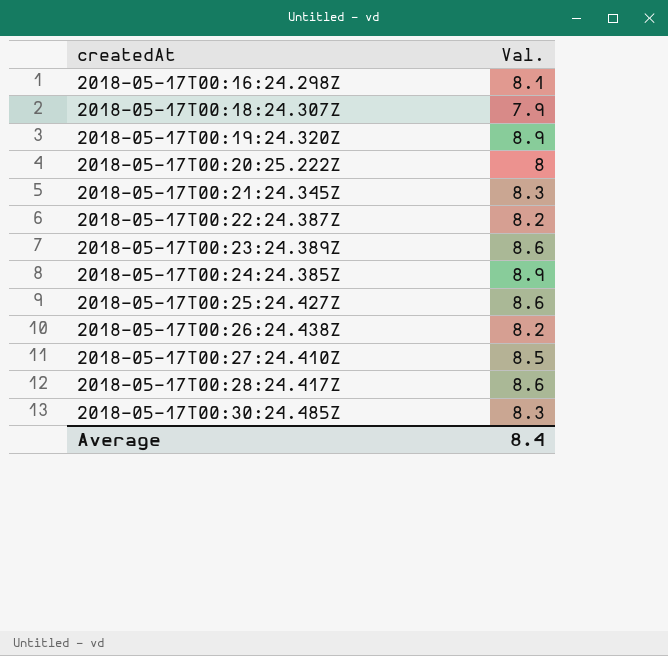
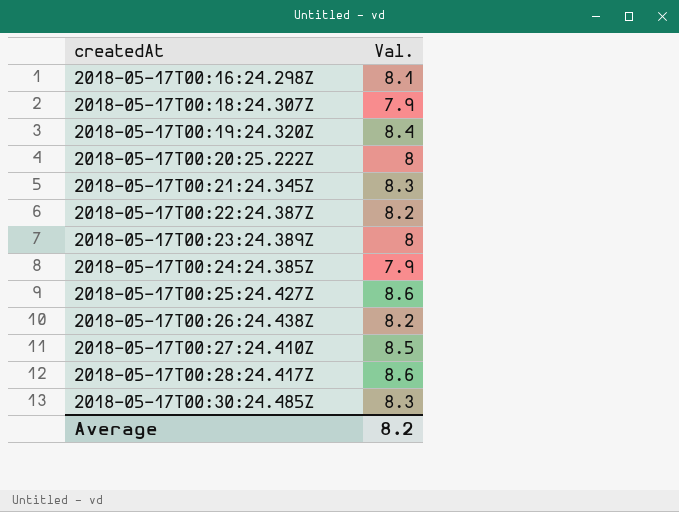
2018-05-17T00:19:24.320Z | Val.: 8.9 -> 8.4
2018-05-17T00:23:24.389Z | Val.: 8.6 -> 8
2018-05-17T00:24:24.385Z | Val.: 8.9 -> 7.9
Average | Val.: 8.4 -> 8.2

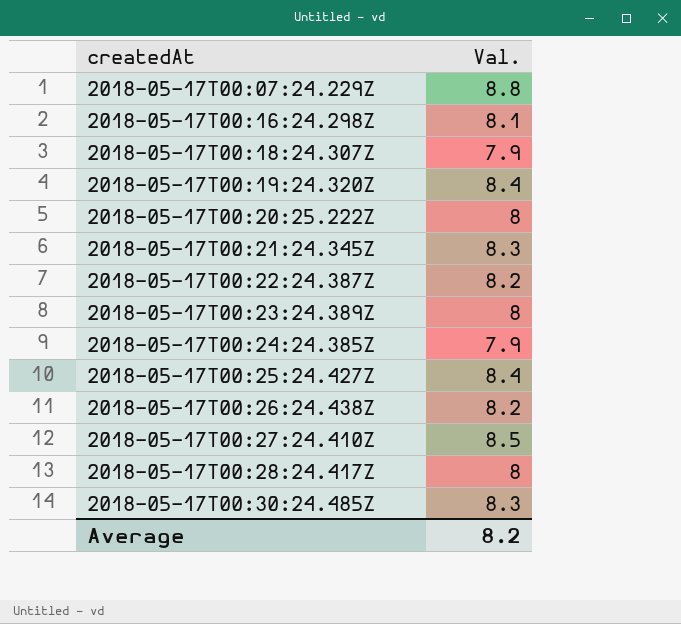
row 2018-05-17T00:07:24.229Z: none -> 8.8
2018-05-17T00:25:24.427Z | Val.: 8.6 -> 8.4
2018-05-17T00:28:24.417Z | Val.: 8.6 -> 8

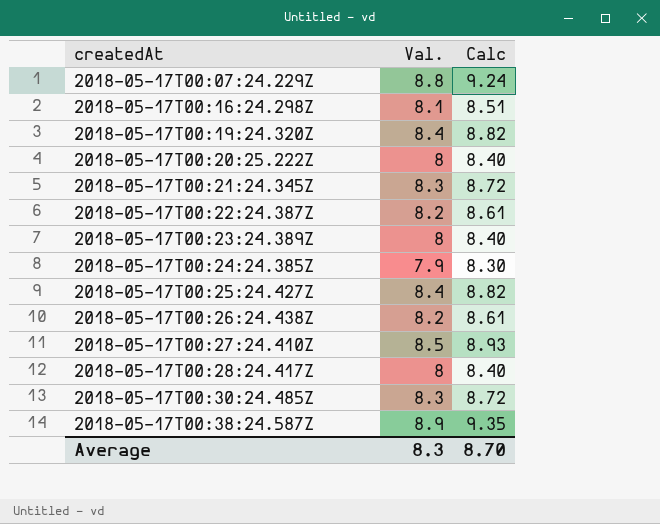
column Calc | formula: none -> [Val.] * 1.05
row 2018-05-17T00:18:24.307Z: 7.9 -> none
row 2018-05-17T00:38:24.587Z: none -> 8.9 | 9.35
Average | Val.: 8.2 -> 8.3

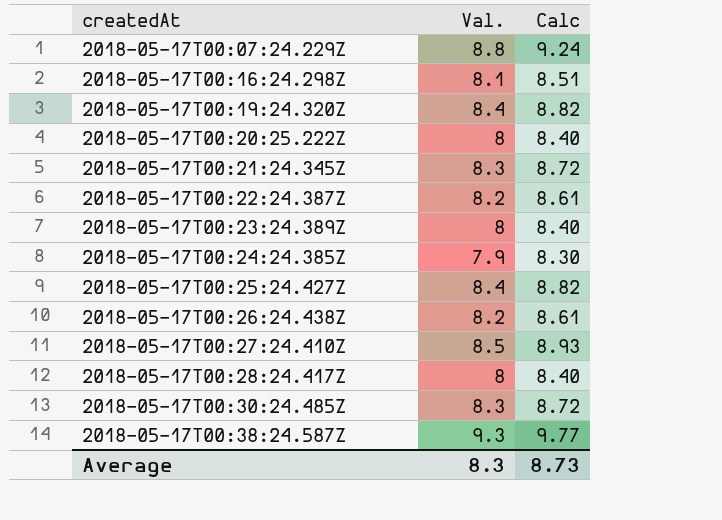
2018-05-17T00:38:24.587Z | Val.: 8.9 -> 9.3
2018-05-17T00:38:24.587Z | Calc: 9.35 -> 9.77
Average | Calc: 8.70 -> 8.73

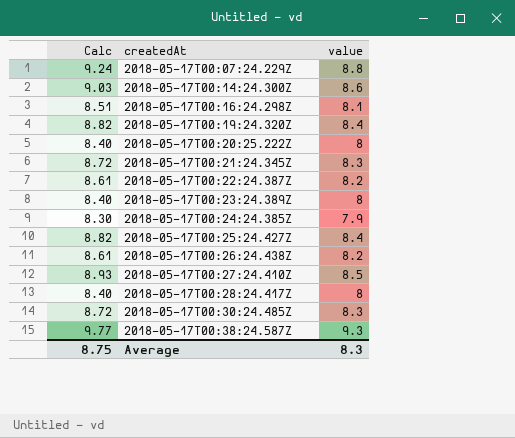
column Calc | position: 3 -> 1
column name: Val. -> value
row 2018-05-17T00:14:24.300Z: none -> 9.03 | 8.6
Average | Calc: 8.73 -> 8.75

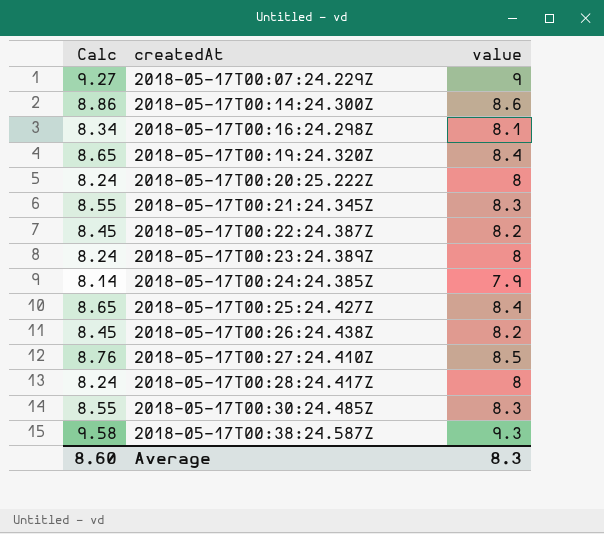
column Calc | formula: [value] * 1.05 -> [value] * 1.03
2018-05-17T00:07:24.229Z | value: 8.8 -> 9
Average | Calc: 8.75 -> 8.60

